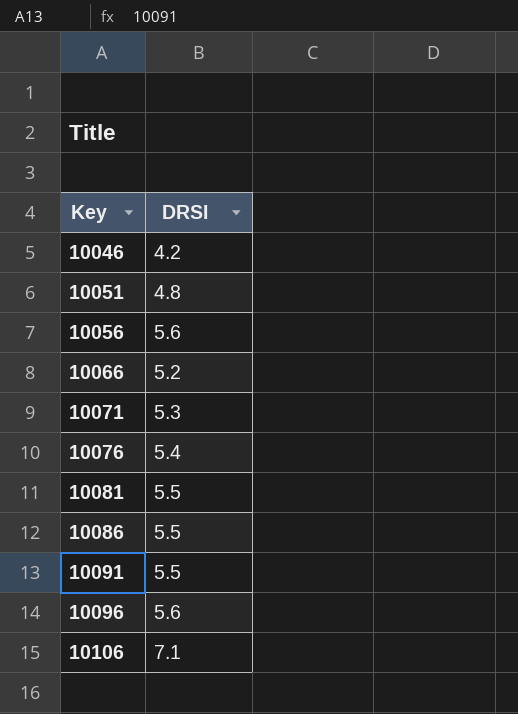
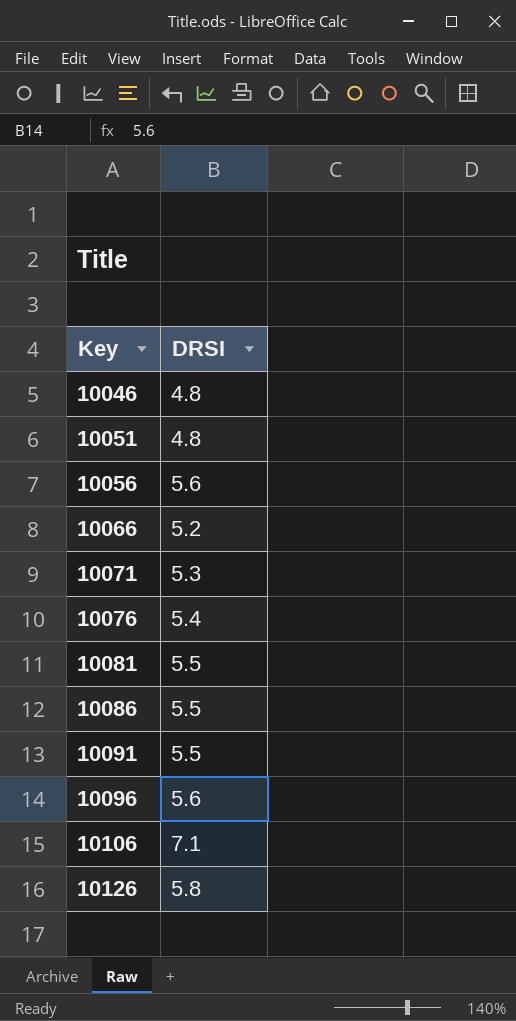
10046 | DRSI: 4.2 -> 4.8
row 10126: none -> 5.8

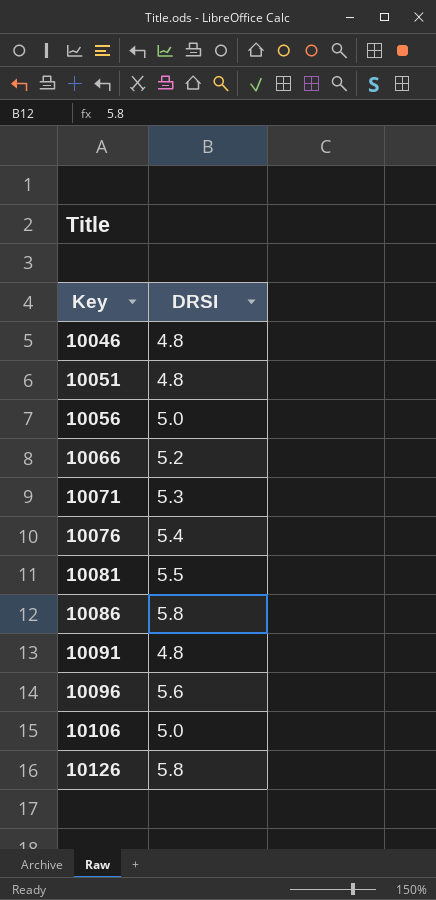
10056 | DRSI: 5.6 -> 5.0
10086 | DRSI: 5.5 -> 5.8
10091 | DRSI: 5.5 -> 4.8
10106 | DRSI: 7.1 -> 5.0

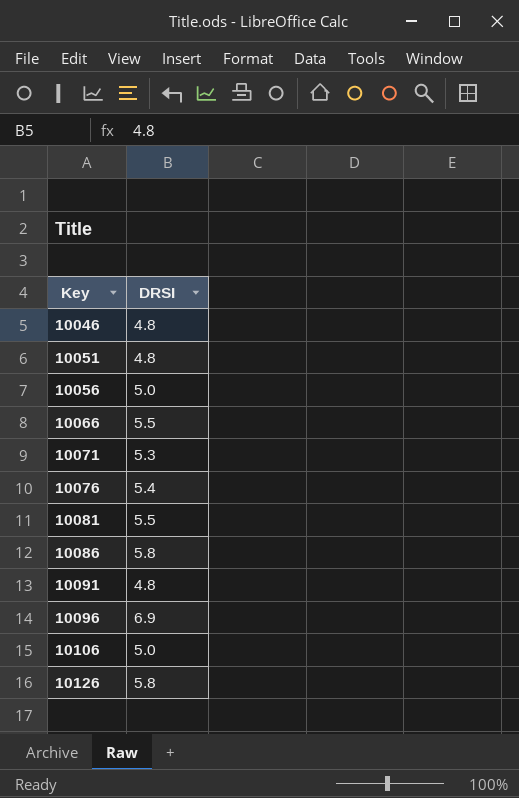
10066 | DRSI: 5.2 -> 5.5
10096 | DRSI: 5.6 -> 6.9

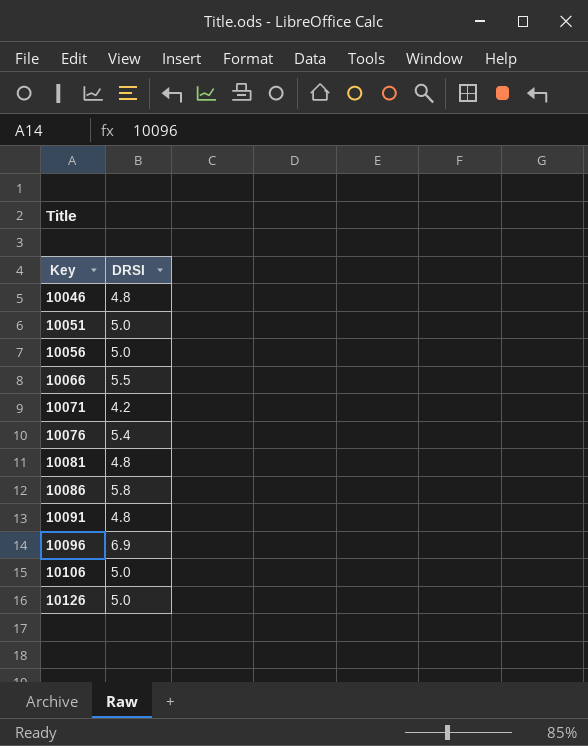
10051 | DRSI: 4.8 -> 5.0
10071 | DRSI: 5.3 -> 4.2
10081 | DRSI: 5.5 -> 4.8
10126 | DRSI: 5.8 -> 5.0

